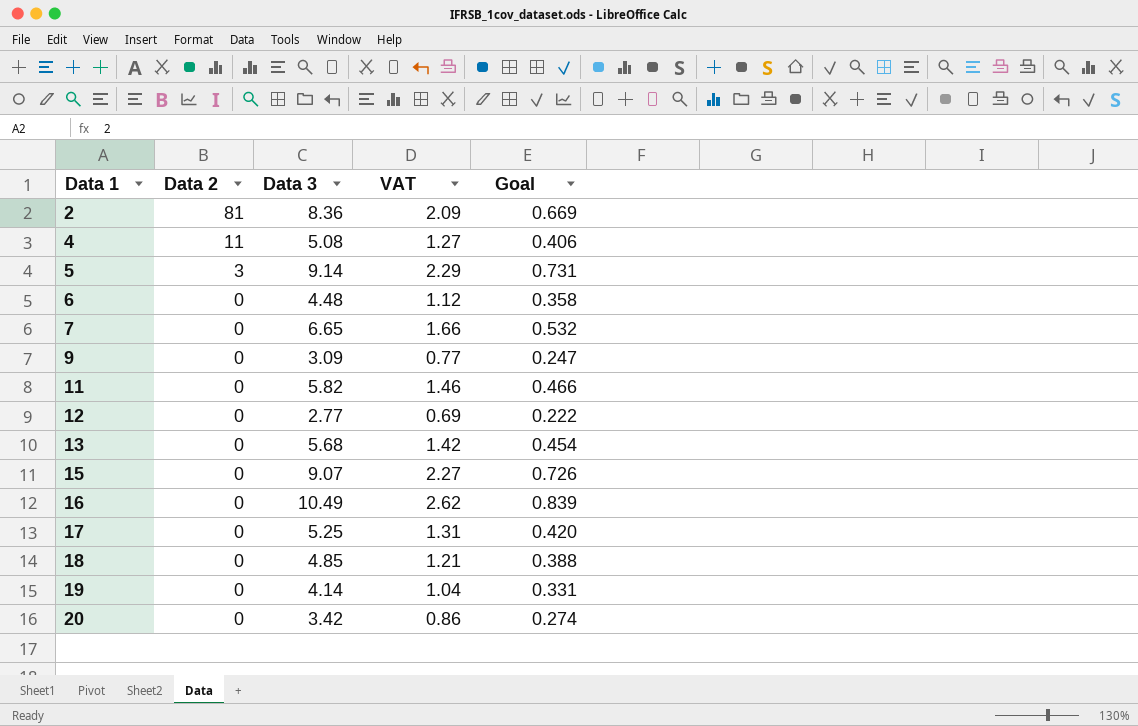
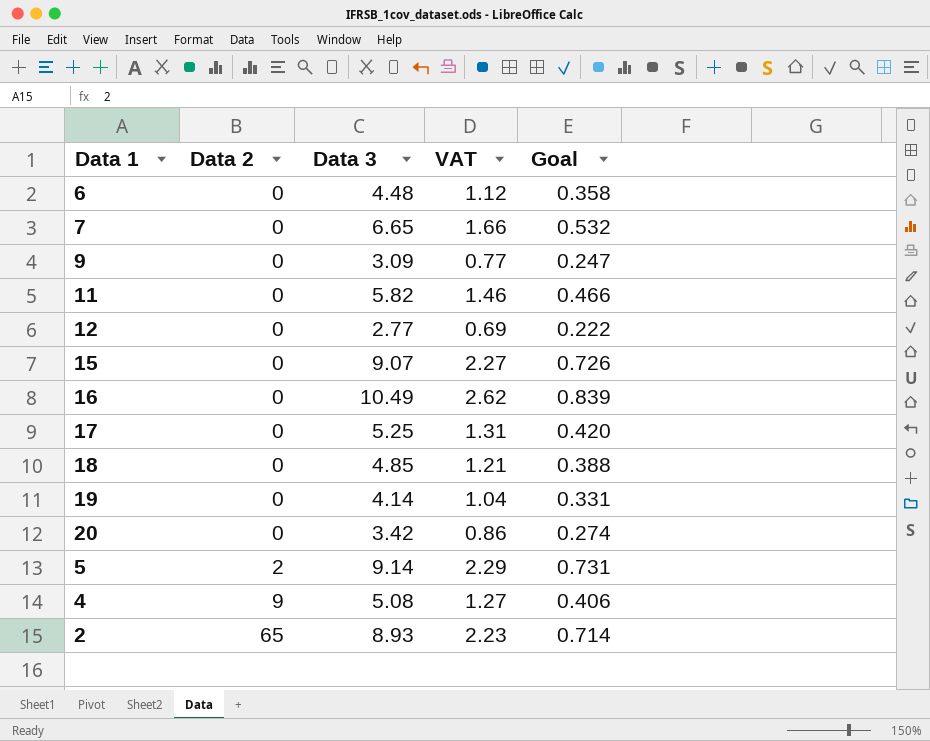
row order: Data 1 ascending -> Data 2 ascending
row 13: 0 | 5.68 | 1.42 | 0.454 -> none
5 | Data 2: 3 -> 2
4 | Data 2: 11 -> 9
2 | Data 2: 81 -> 65
2 | Data 3: 8.36 -> 8.93
2 | VAT: 2.09 -> 2.23
2 | Goal: 0.669 -> 0.714

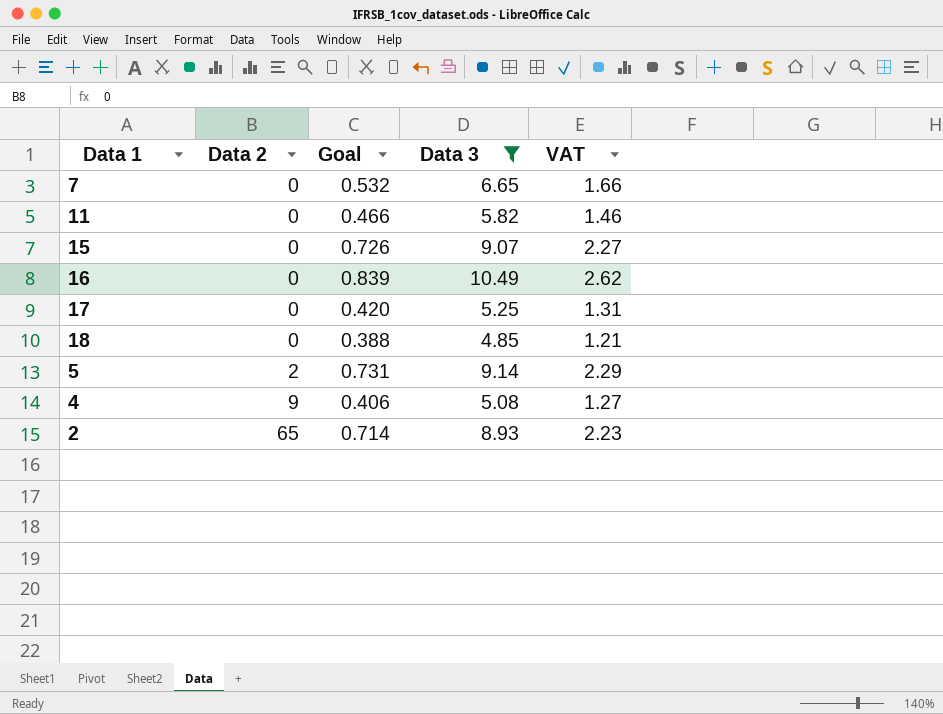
filter: none -> Data 3 >= 4.85
column Goal | position: 5 -> 3

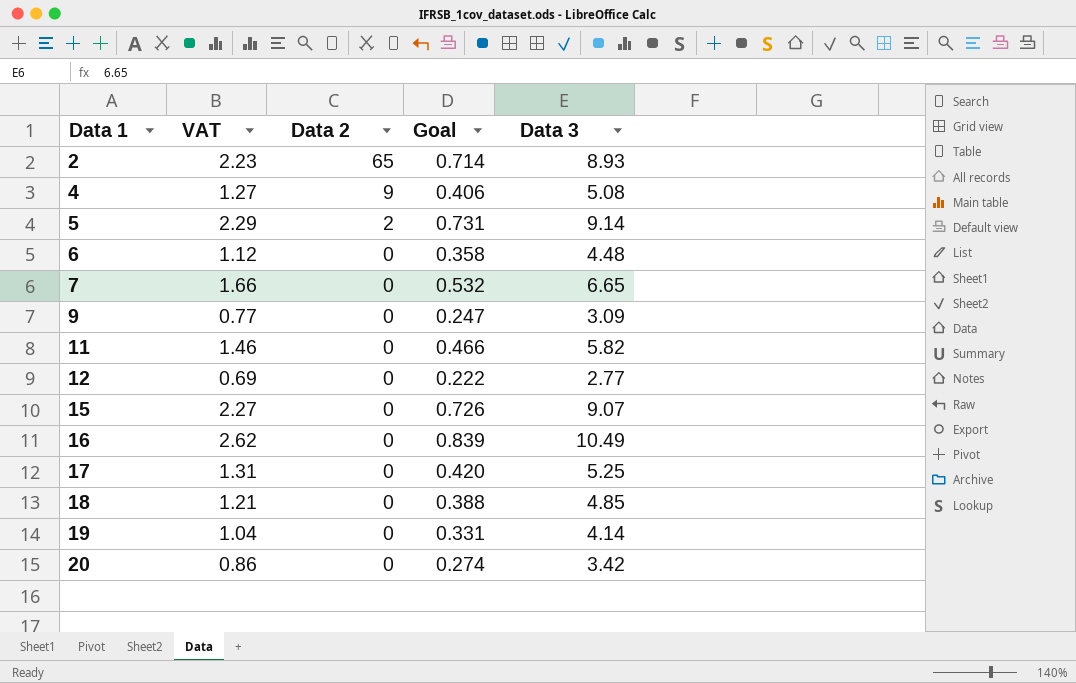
filter: Data 3 >= 4.85 -> none
row order: Data 2 ascending -> Data 1 ascending
column VAT | position: 5 -> 2

